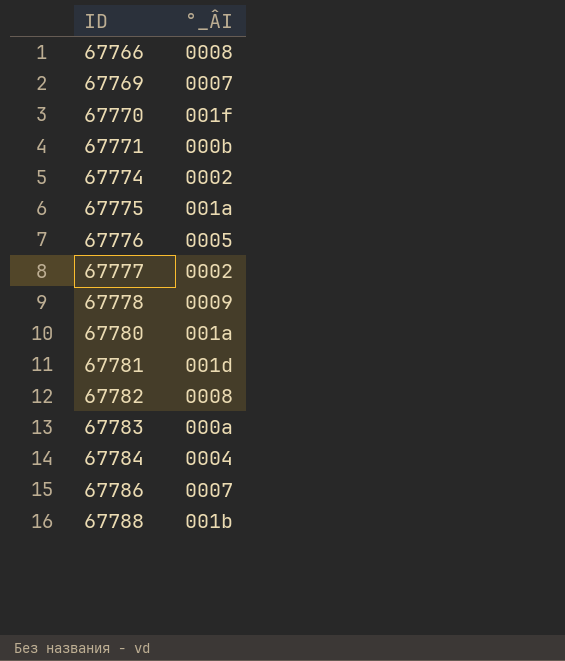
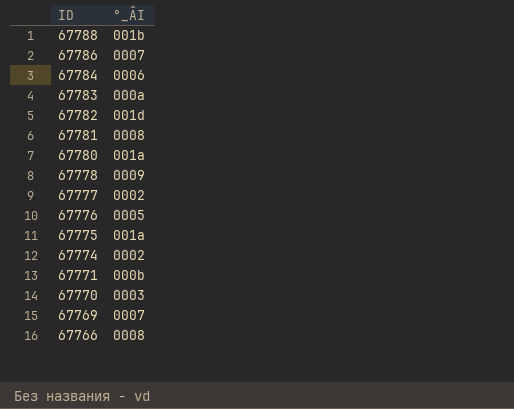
row order: ID ascending -> ID descending
67784 | °_ÂI: 0004 -> 0006
67782 | °_ÂI: 0008 -> 001d
67781 | °_ÂI: 001d -> 0008
67770 | °_ÂI: 001f -> 0003

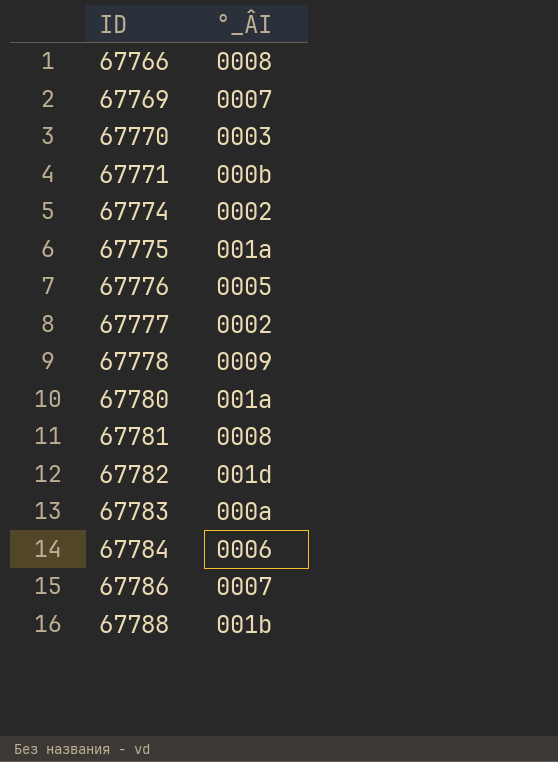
row order: ID descending -> ID ascending

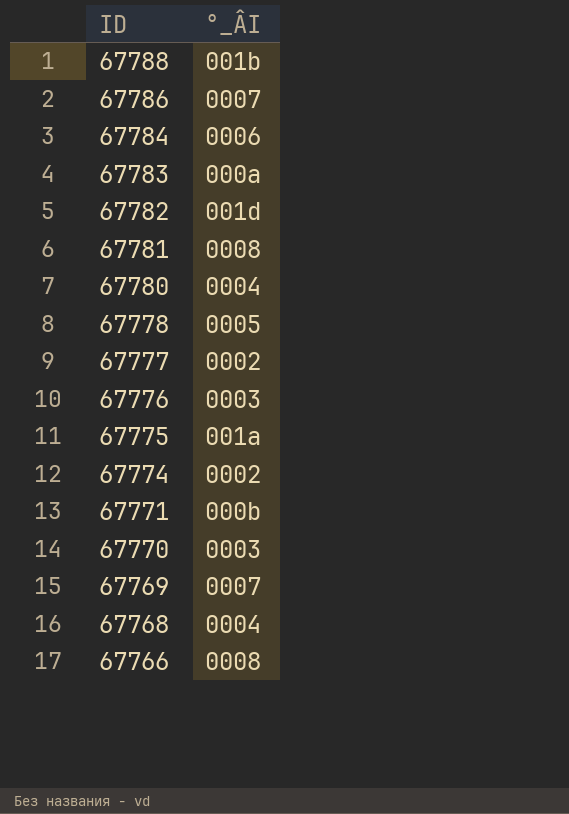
row order: ID ascending -> ID descending
67780 | °_ÂI: 001a -> 0004
67778 | °_ÂI: 0009 -> 0005
67776 | °_ÂI: 0005 -> 0003
row 67768: none -> 0004

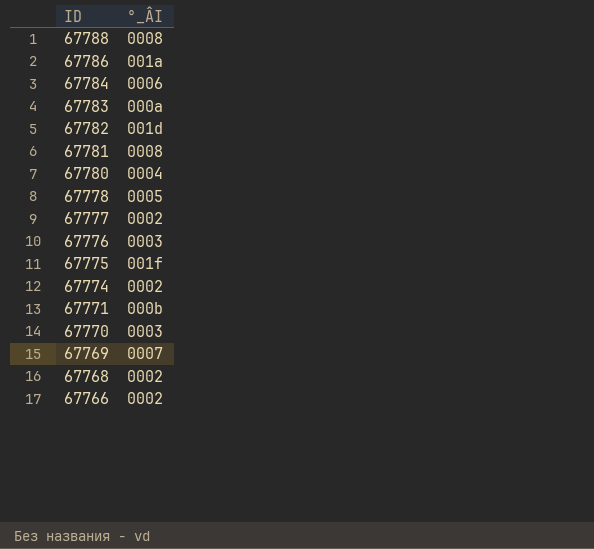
67788 | °_ÂI: 001b -> 0008
67786 | °_ÂI: 0007 -> 001a
67775 | °_ÂI: 001a -> 001f
67768 | °_ÂI: 0004 -> 0002
67766 | °_ÂI: 0008 -> 0002

